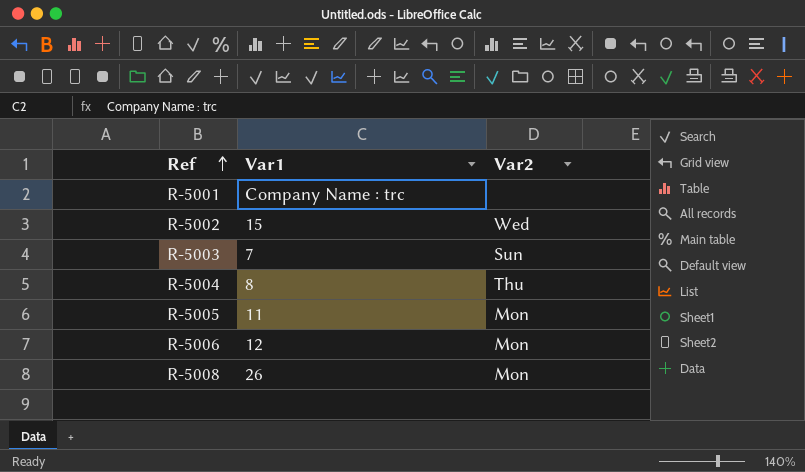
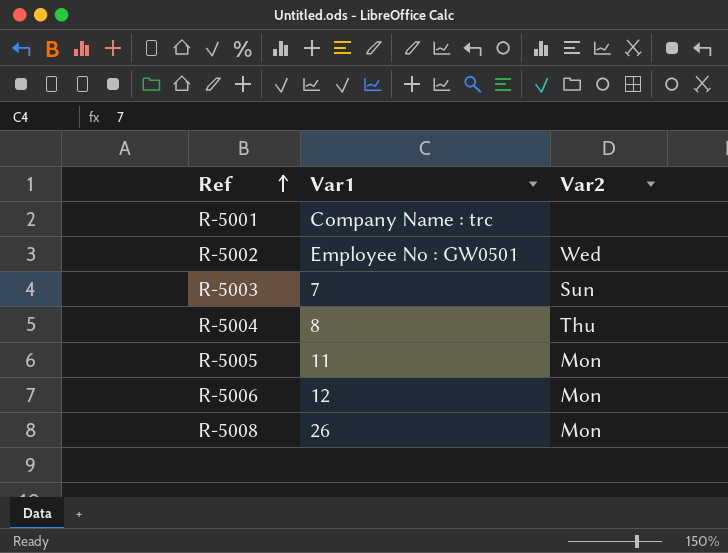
R-5002 | Var1: 15 -> Employee No : GW0501

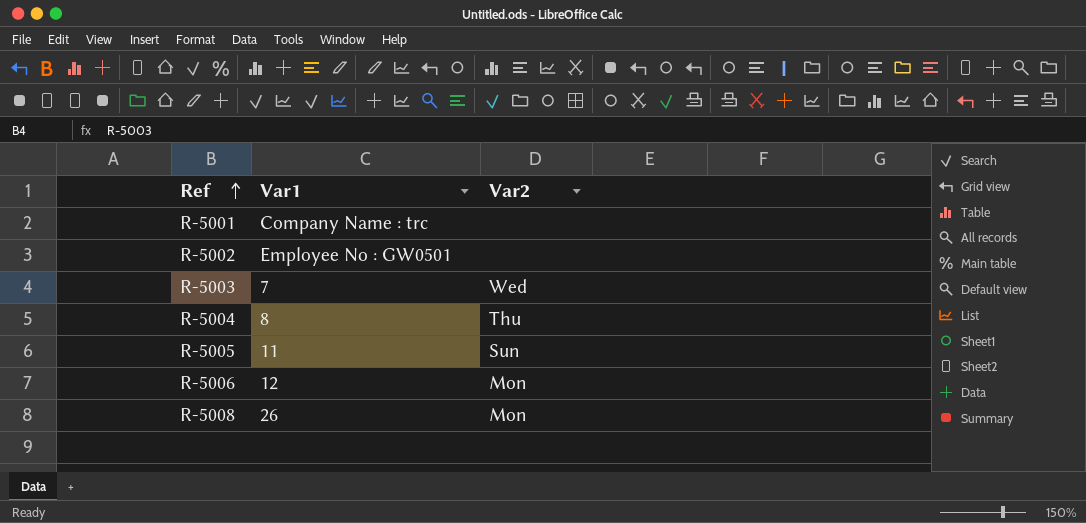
R-5002 | Var2: Wed -> none
R-5003 | Var2: Sun -> Wed
R-5005 | Var2: Mon -> Sun

